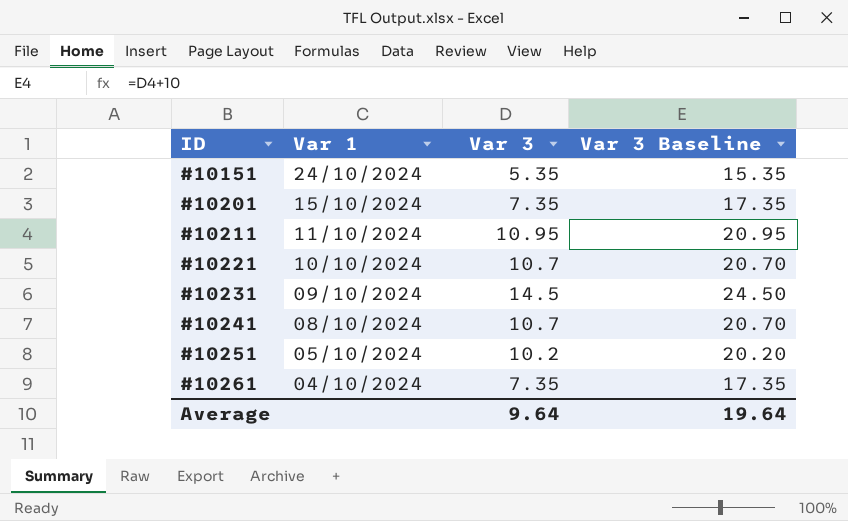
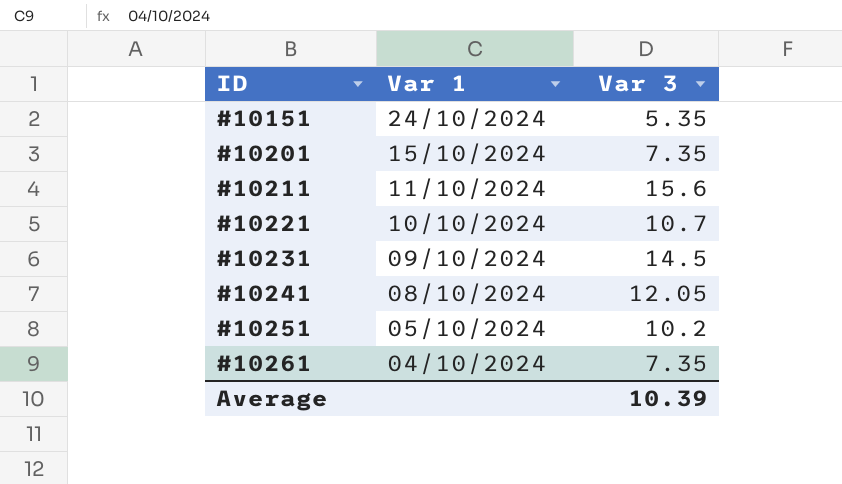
column Var 3 Baseline | formula: [Var 3] + 10 -> none
#10211 | Var 3: 10.95 -> 15.6
#10241 | Var 3: 10.7 -> 12.05
Average | Var 3: 9.64 -> 10.39

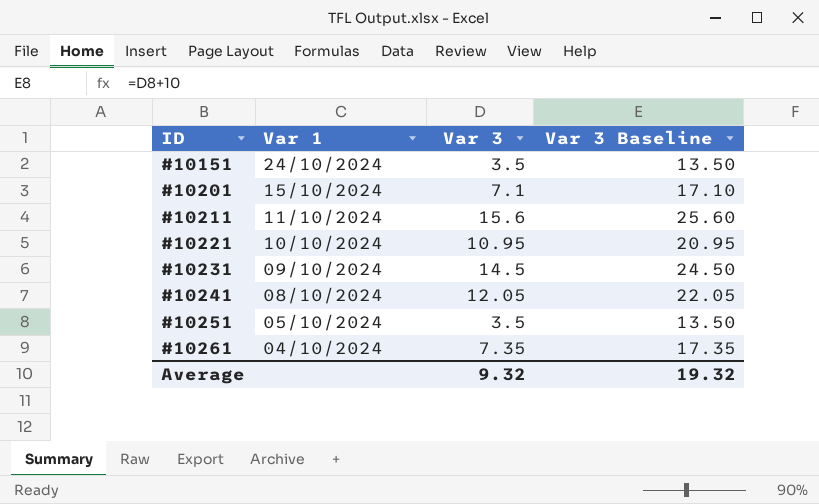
column Var 3 Baseline | formula: none -> [Var 3] + 10
#10151 | Var 3: 5.35 -> 3.5
#10201 | Var 3: 7.35 -> 7.1
#10221 | Var 3: 10.7 -> 10.95
#10251 | Var 3: 10.2 -> 3.5
Average | Var 3: 10.39 -> 9.32

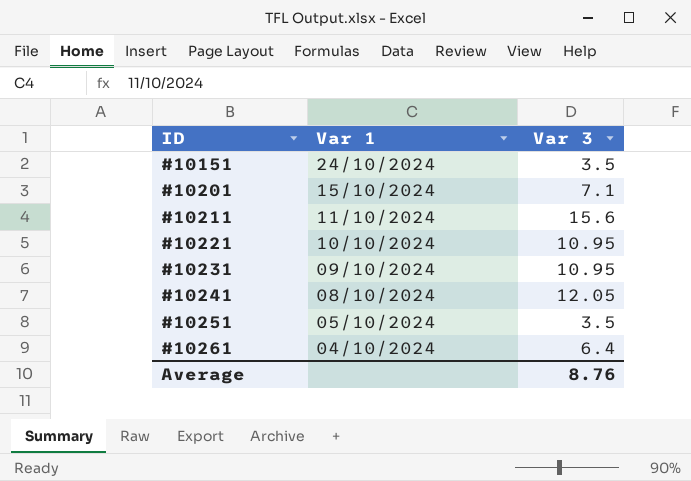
column Var 3 Baseline | formula: [Var 3] + 10 -> none
#10231 | Var 3: 14.5 -> 10.95
#10261 | Var 3: 7.35 -> 6.4
Average | Var 3: 9.32 -> 8.76

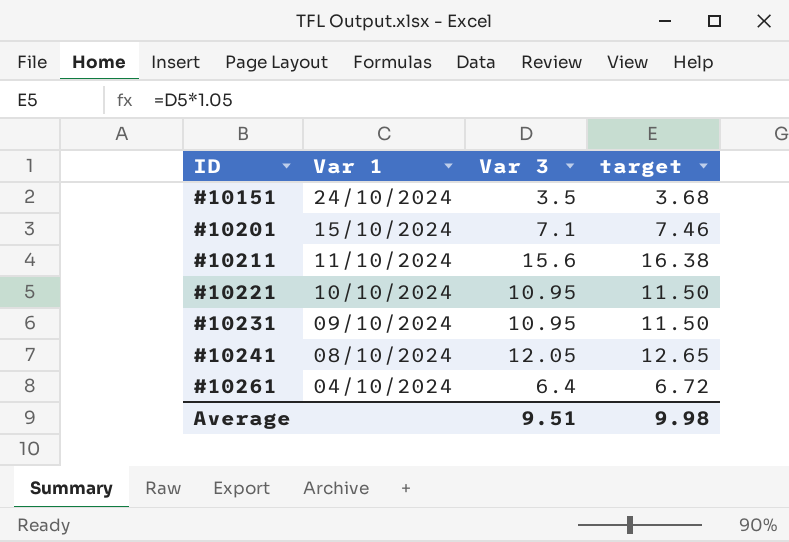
column target | formula: none -> [Var 3] * 1.05
row #10251: 05/10/2024 | 3.5 -> none
Average | Var 3: 8.76 -> 9.51

